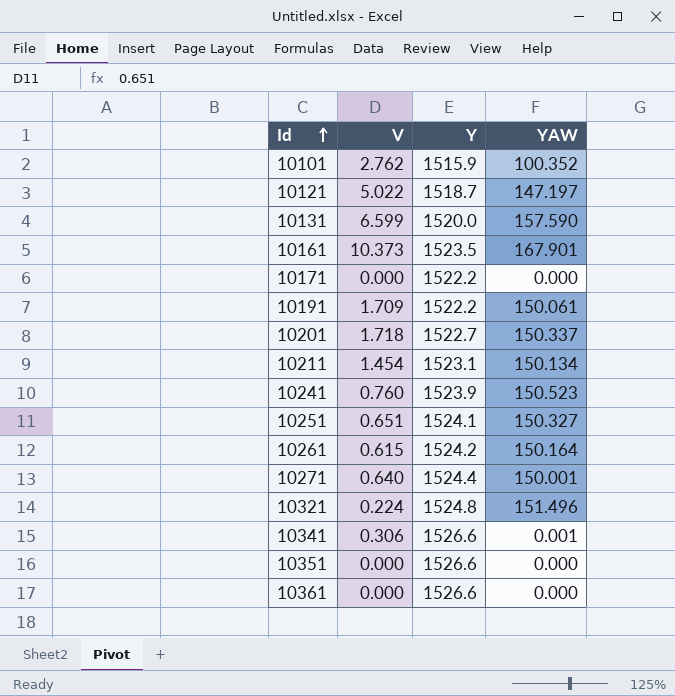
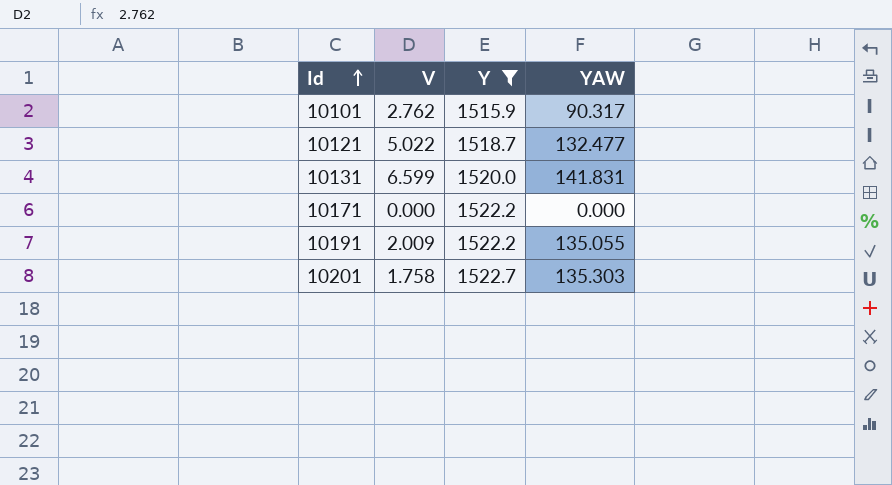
filter: none -> Y <= 1522.7
10101 | YAW: 100.352 -> 90.317
10121 | YAW: 147.197 -> 132.477
10131 | YAW: 157.590 -> 141.831
10191 | V: 1.709 -> 2.009
10191 | YAW: 150.061 -> 135.055
10201 | V: 1.718 -> 1.758
10201 | YAW: 150.337 -> 135.303

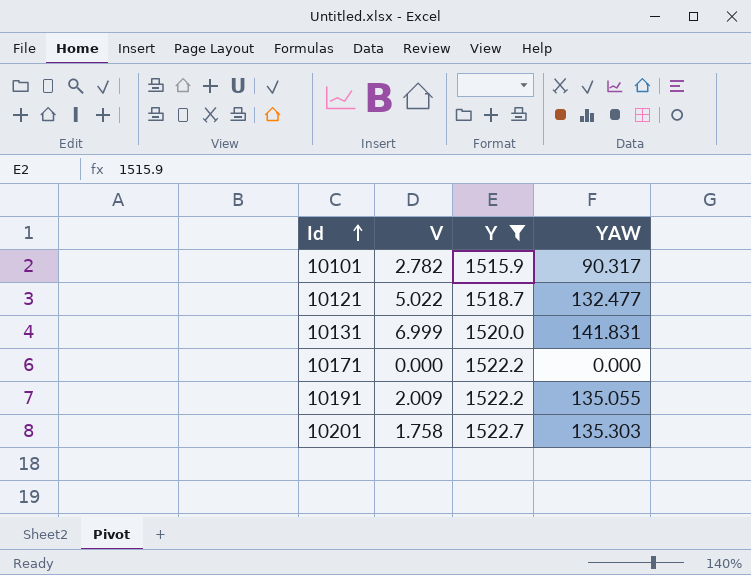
10101 | V: 2.762 -> 2.782
10131 | V: 6.599 -> 6.999

